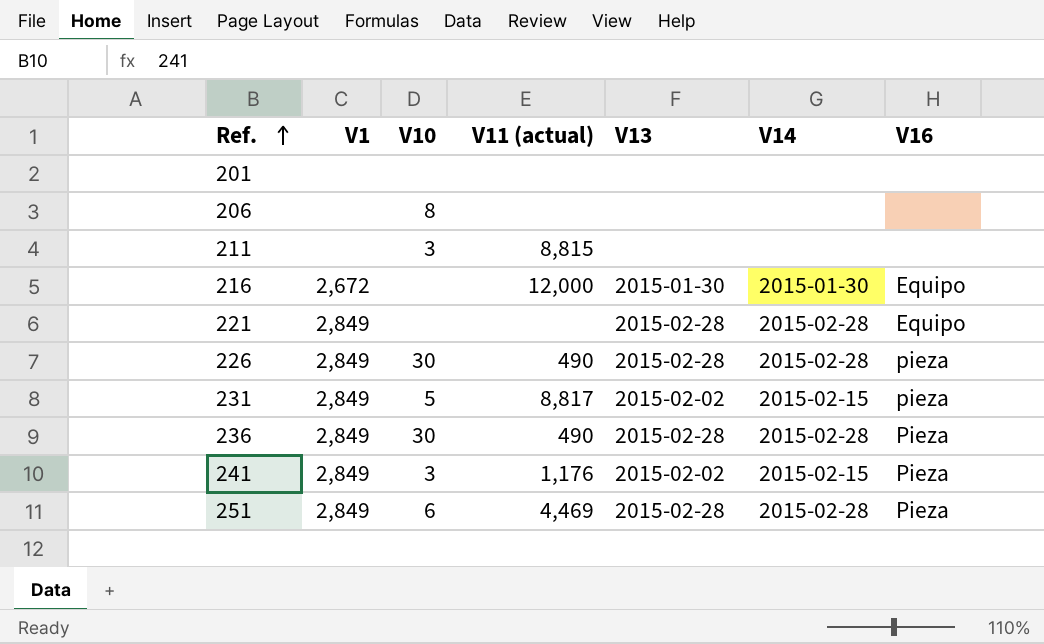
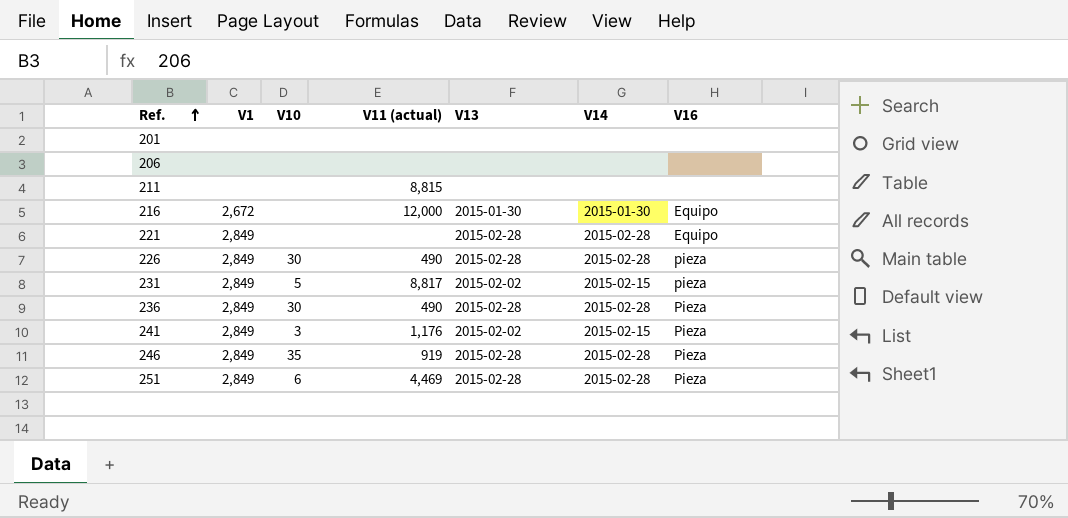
206 | V10: 8 -> none
211 | V10: 3 -> none
row 246: none -> 2,849 | 35 | 919 | 2015-02-28 | 2015-02-28 | Pieza

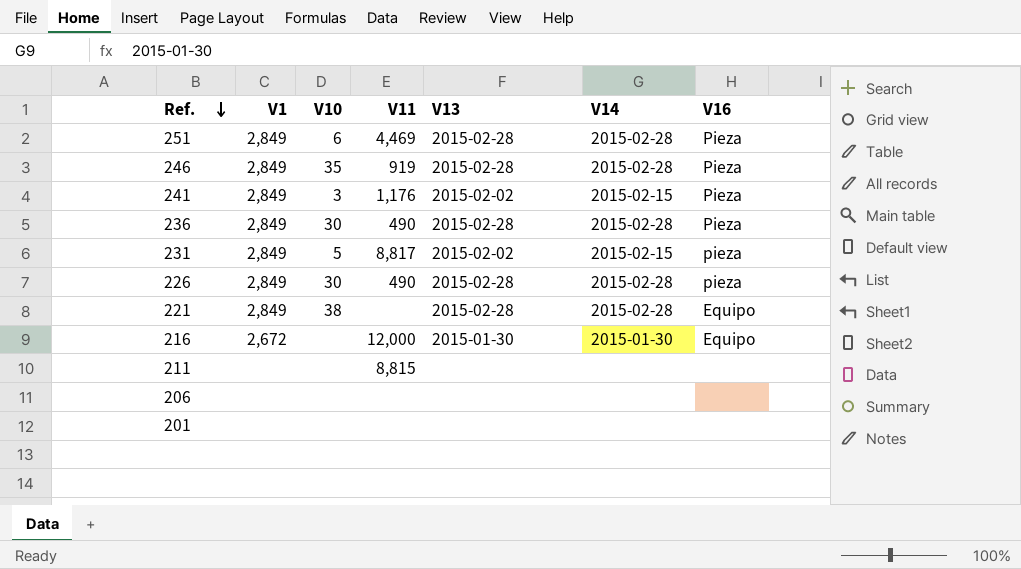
row order: Ref. ascending -> Ref. descending
column name: V11 (actual) -> V11
221 | V10: none -> 38

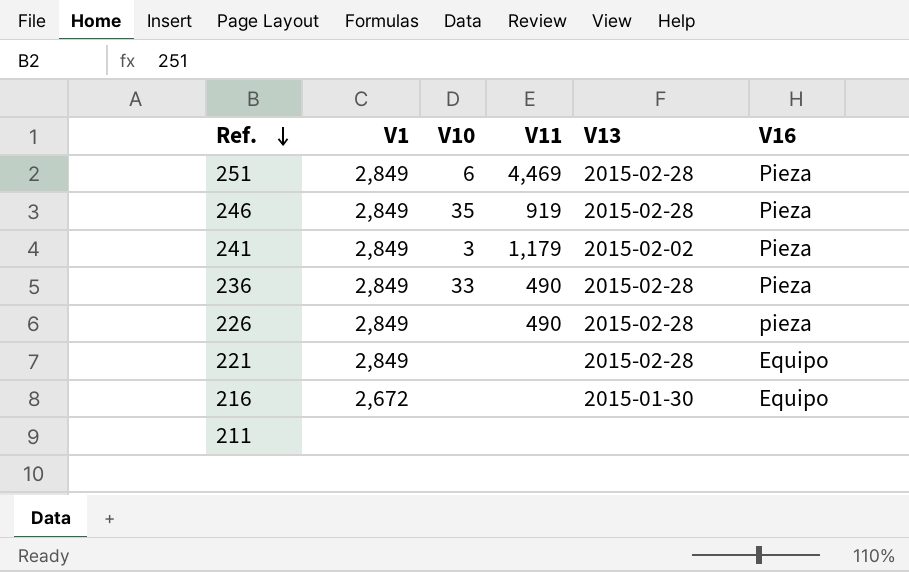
column V14 | position: 6 -> none
row 231: 2,849 | 5 | 8,817 | 2015-02-02 | 2015-02-15 | pieza -> none
row 206: none | none | none | none | none | none -> none
row 201: none | none | none | none | none | none -> none
241 | V11: 1,176 -> 1,179
236 | V10: 30 -> 33
226 | V10: 30 -> none
221 | V10: 38 -> none
216 | V11: 12,000 -> none
211 | V11: 8,815 -> none

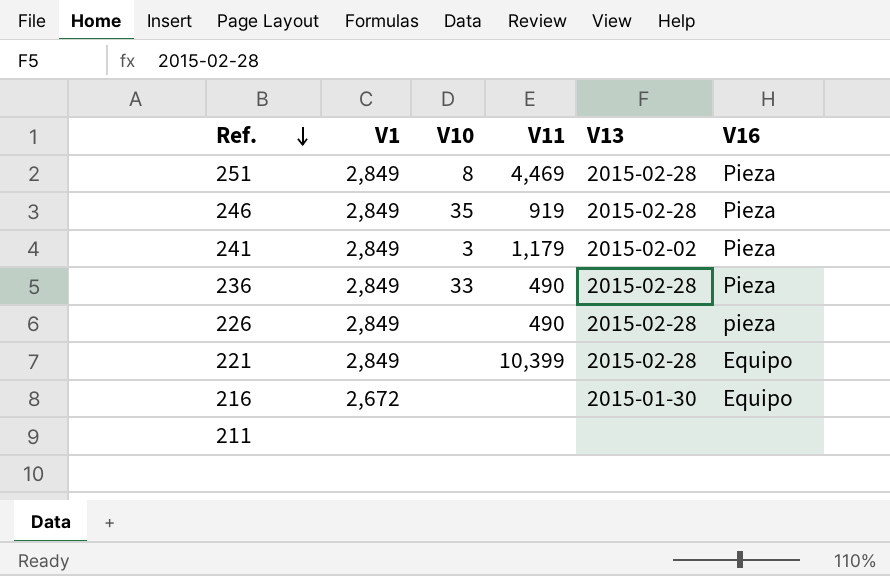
251 | V10: 6 -> 8
221 | V11: none -> 10,399

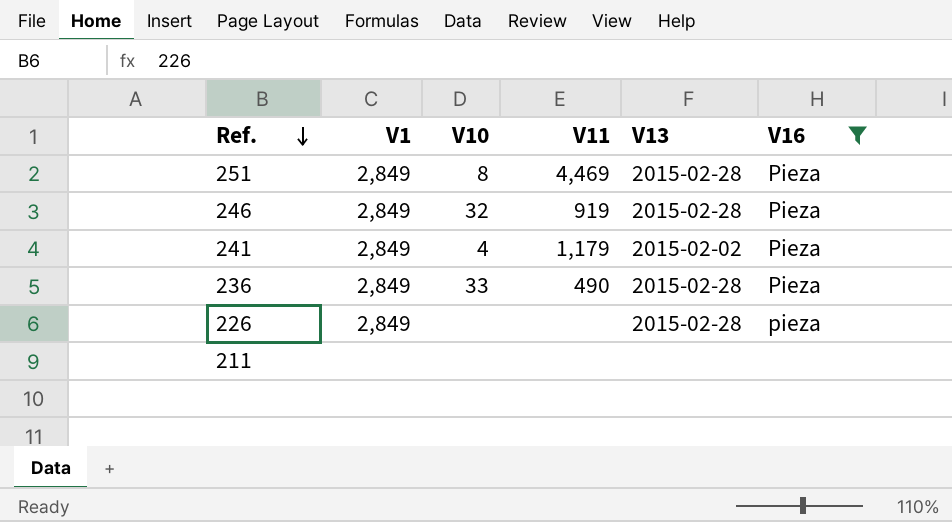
filter: none -> V16 != Equipo
246 | V10: 35 -> 32
241 | V10: 3 -> 4
226 | V11: 490 -> none

